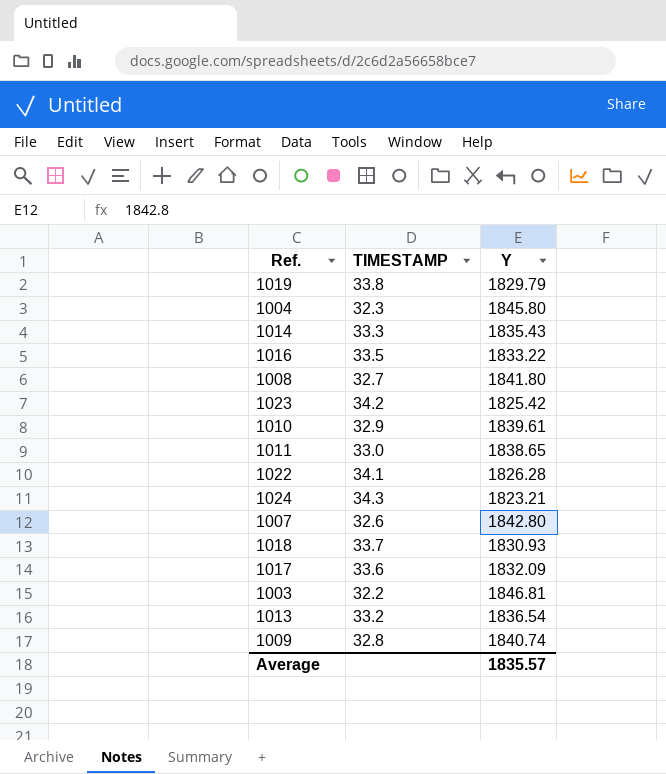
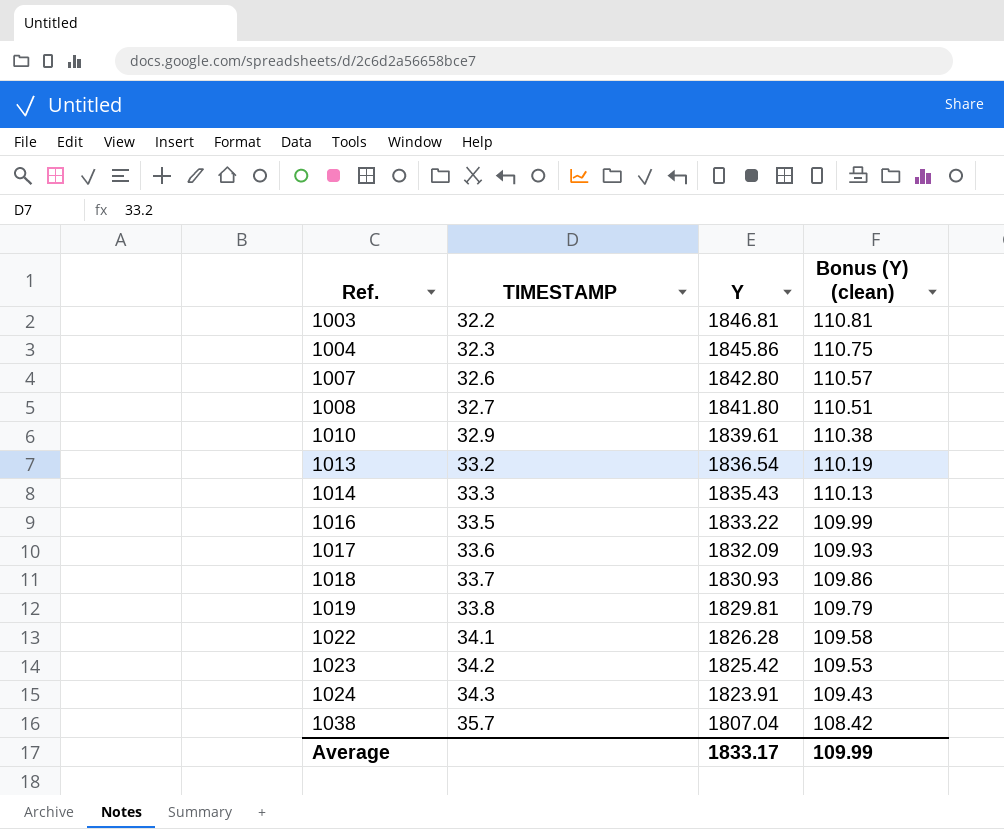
row order: none -> Ref. ascending
column Bonus (Y) (clean) | formula: none -> [Y] * 0.06
row 1011: 33.0 | 1838.65 -> none
row 1009: 32.8 | 1840.74 -> none
1004 | Y: 1845.80 -> 1845.86
1019 | Y: 1829.79 -> 1829.81
1024 | Y: 1823.21 -> 1823.91
row 1038: none -> 35.7 | 1807.04 | 108.42
Average | Y: 1835.57 -> 1833.17

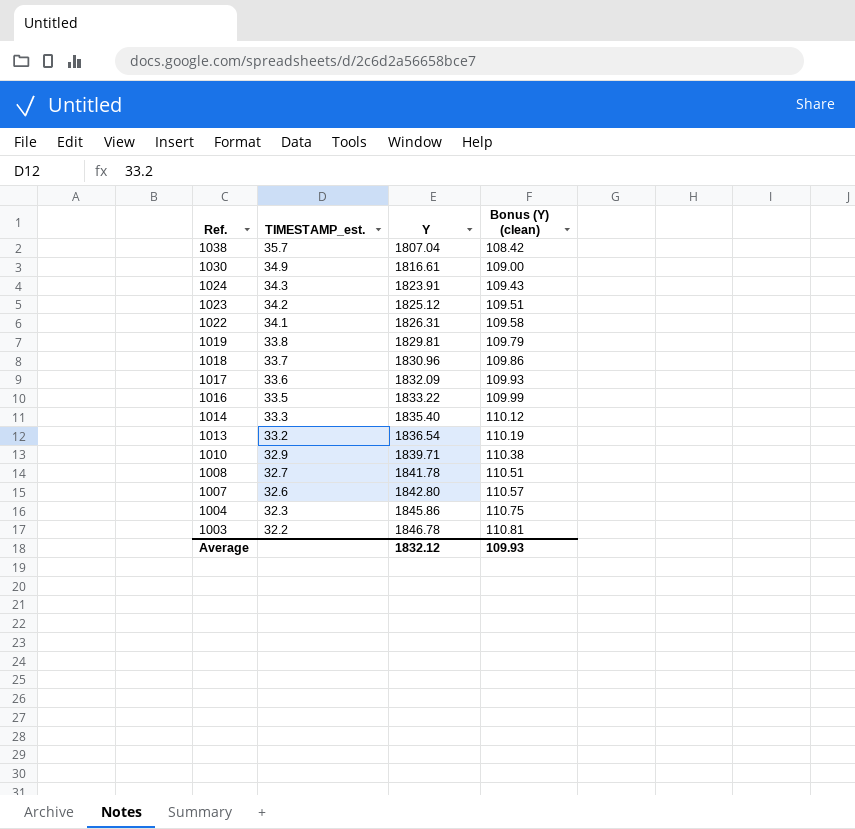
row order: Ref. ascending -> Ref. descending
column name: TIMESTAMP -> TIMESTAMP_est.
row 1030: none -> 34.9 | 1816.61 | 109.00
1023 | Y: 1825.42 -> 1825.12
1023 | Bonus (Y) (clean): 109.53 -> 109.51
1022 | Y: 1826.28 -> 1826.31
1018 | Y: 1830.93 -> 1830.96
1014 | Y: 1835.43 -> 1835.40
1014 | Bonus (Y) (clean): 110.13 -> 110.12
1010 | Y: 1839.61 -> 1839.71
1008 | Y: 1841.80 -> 1841.78
1003 | Y: 1846.81 -> 1846.78
Average | Y: 1833.17 -> 1832.12
Average | Bonus (Y) (clean): 109.99 -> 109.93

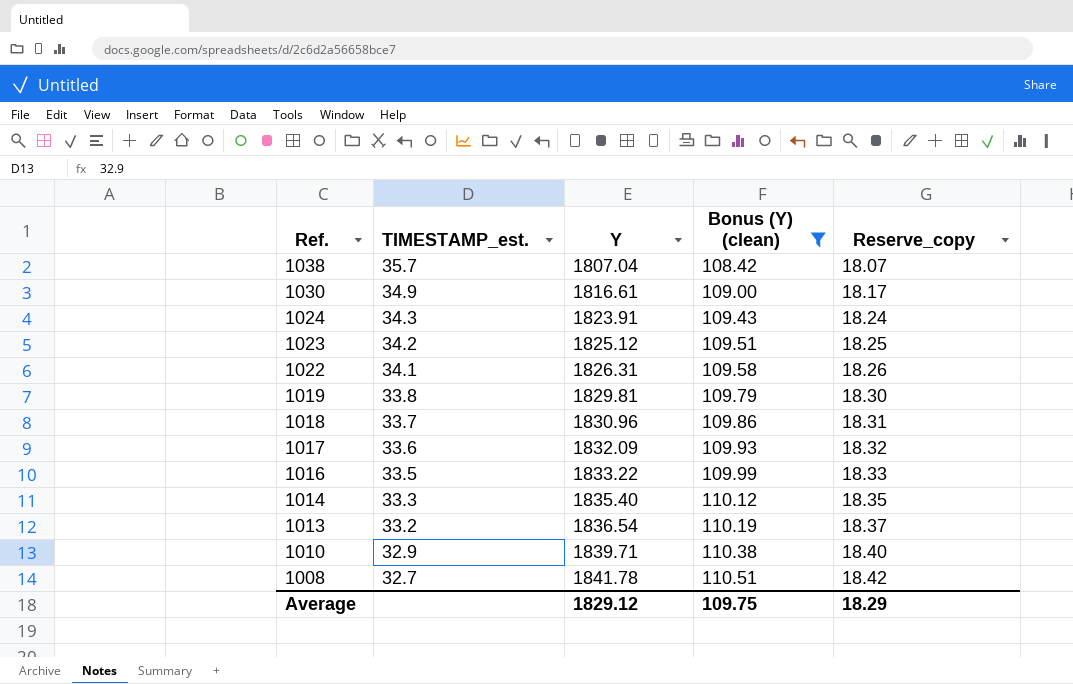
filter: none -> Bonus (Y) (clean) <= 110.51
column Reserve_copy | formula: none -> [Y] * 0.01
Average | Y: 1832.12 -> 1829.12
Average | Bonus (Y) (clean): 109.93 -> 109.75

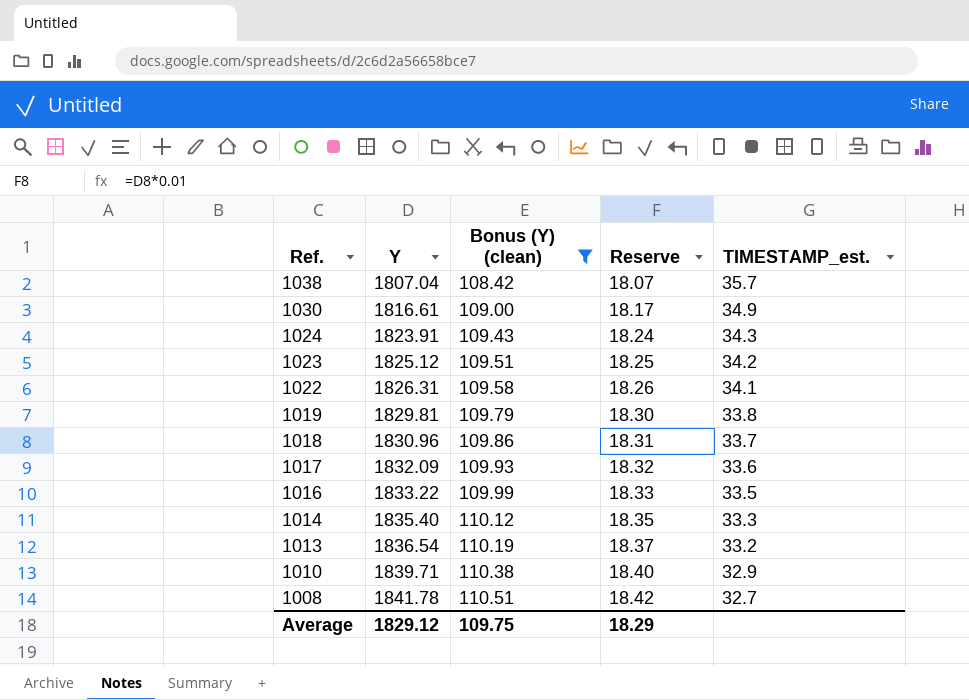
column name: Reserve_copy -> Reserve
column TIMESTAMP_est. | position: 2 -> 5

